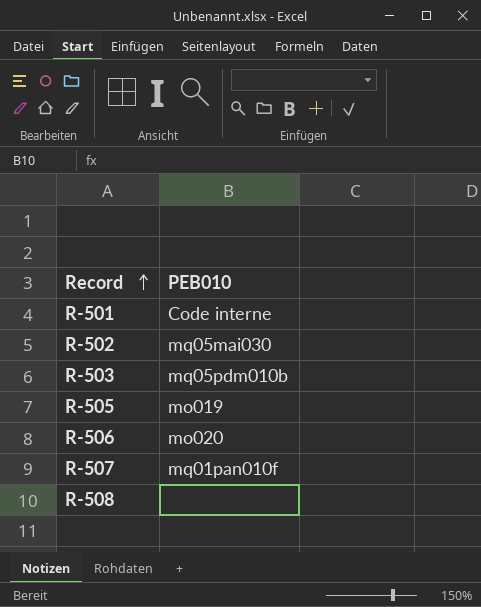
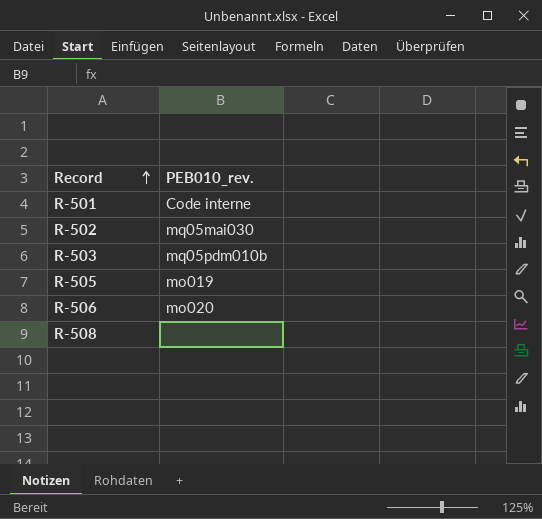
column name: PEB010 -> PEB010_rev.
row R-507: mq01pan010f -> none

